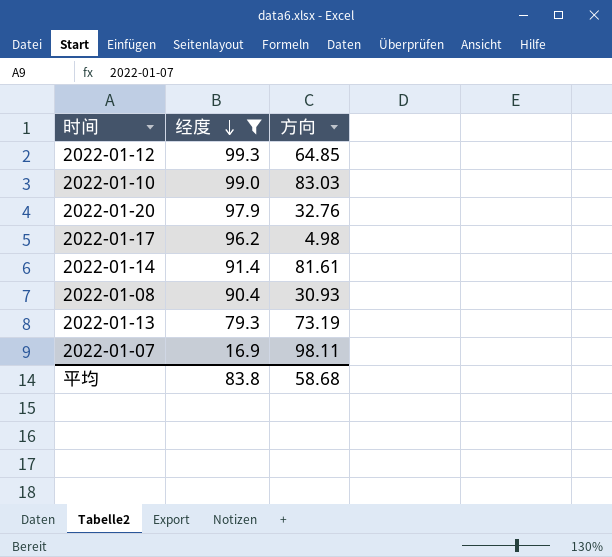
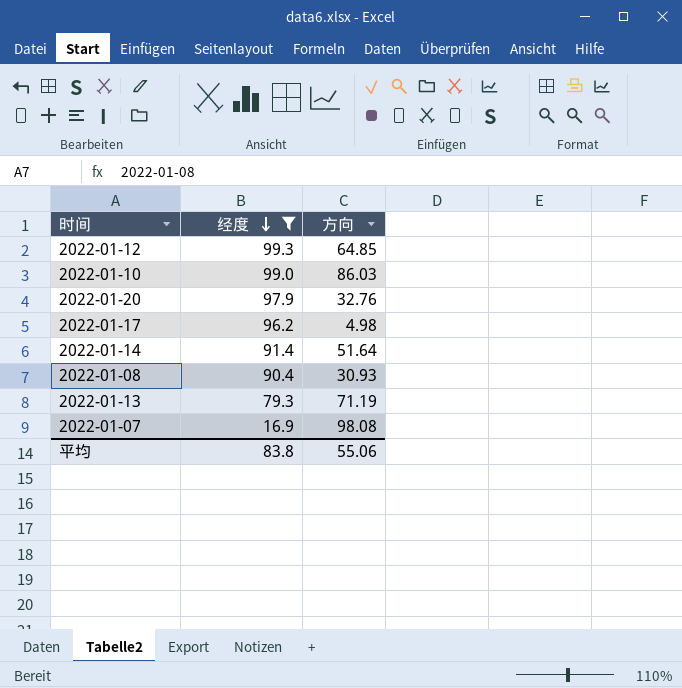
2022-01-10 | 方向: 83.03 -> 86.03
2022-01-14 | 方向: 81.61 -> 51.64
2022-01-13 | 方向: 73.19 -> 71.19
2022-01-07 | 方向: 98.11 -> 98.08
平均 | 方向: 58.68 -> 55.06

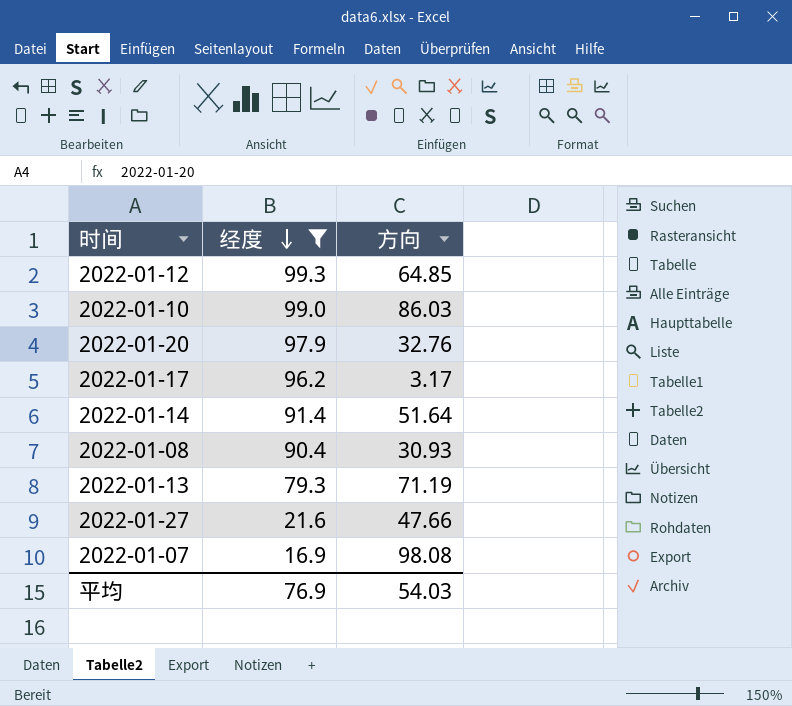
2022-01-17 | 方向: 4.98 -> 3.17
row 2022-01-27: none -> 21.6 | 47.66
平均 | 经度: 83.8 -> 76.9
平均 | 方向: 55.06 -> 54.03

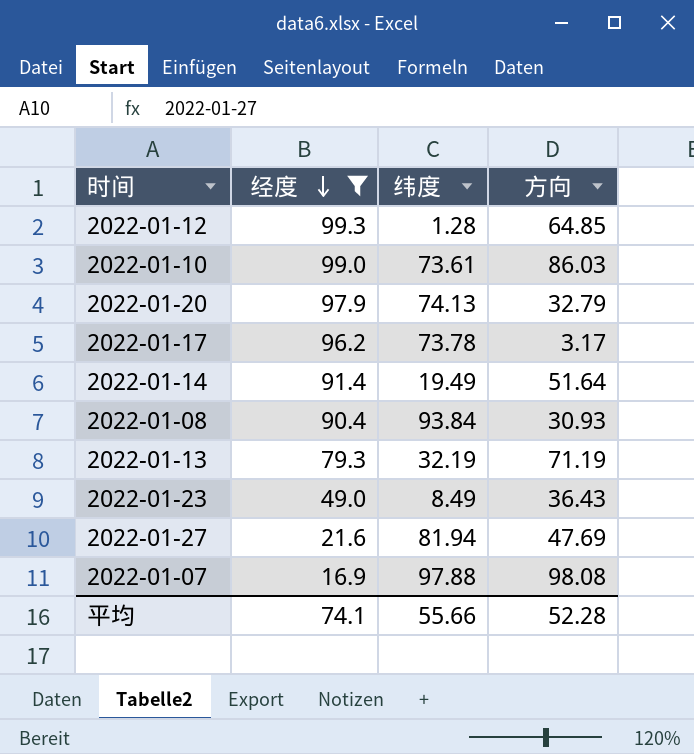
column 纬度 | position: none -> 3
2022-01-20 | 方向: 32.76 -> 32.79
row 2022-01-23: none -> 49.0 | 8.49 | 36.43
2022-01-27 | 方向: 47.66 -> 47.69
平均 | 经度: 76.9 -> 74.1
平均 | 方向: 54.03 -> 52.28

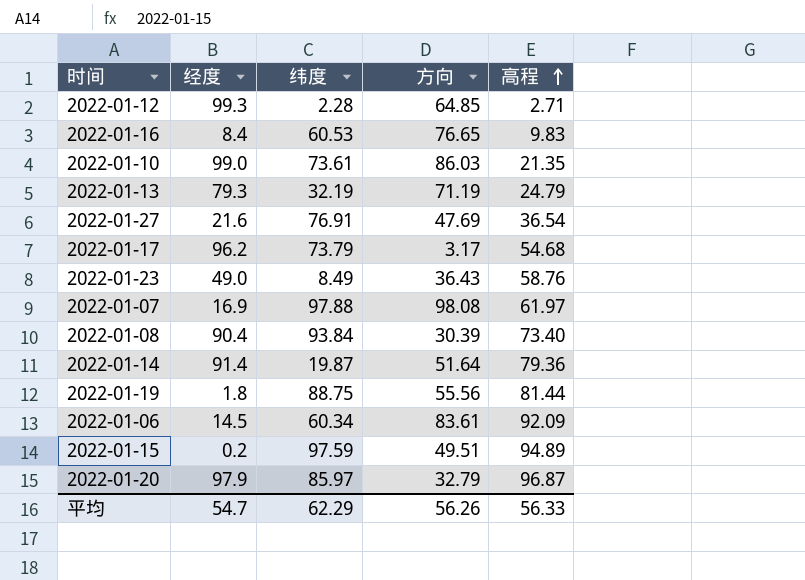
filter: 经度 >= 16.9 -> none
row order: 经度 descending -> 高程 ascending
column 高程 | position: none -> 5
2022-01-12 | 纬度: 1.28 -> 2.28
2022-01-27 | 纬度: 81.94 -> 76.91
2022-01-17 | 纬度: 73.78 -> 73.79
2022-01-08 | 方向: 30.93 -> 30.39
2022-01-14 | 纬度: 19.49 -> 19.87
2022-01-20 | 纬度: 74.13 -> 85.97
平均 | 经度: 74.1 -> 54.7
平均 | 纬度: 55.66 -> 62.29
平均 | 方向: 52.28 -> 56.26

